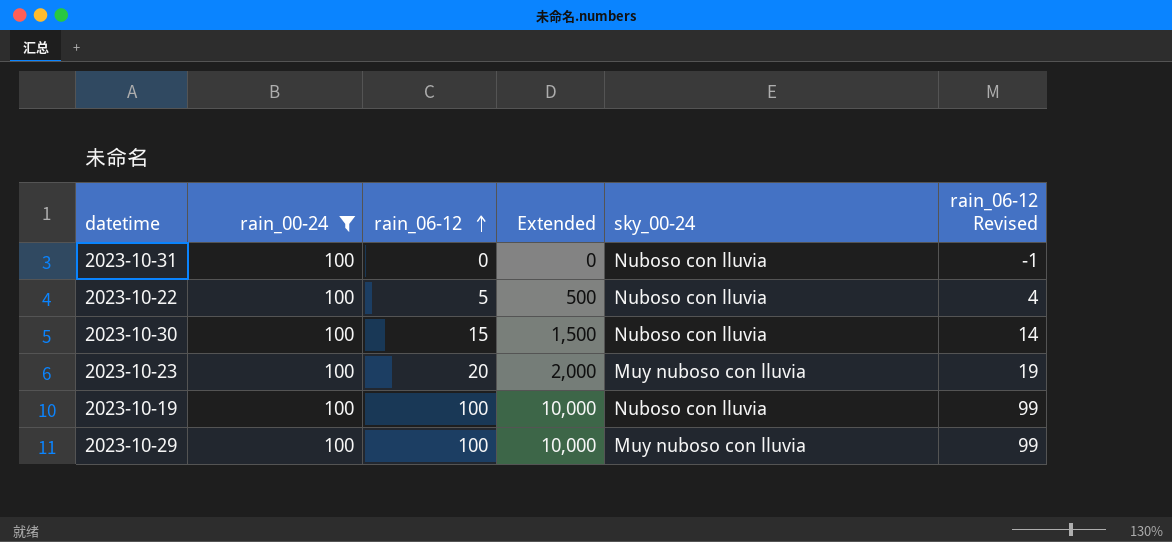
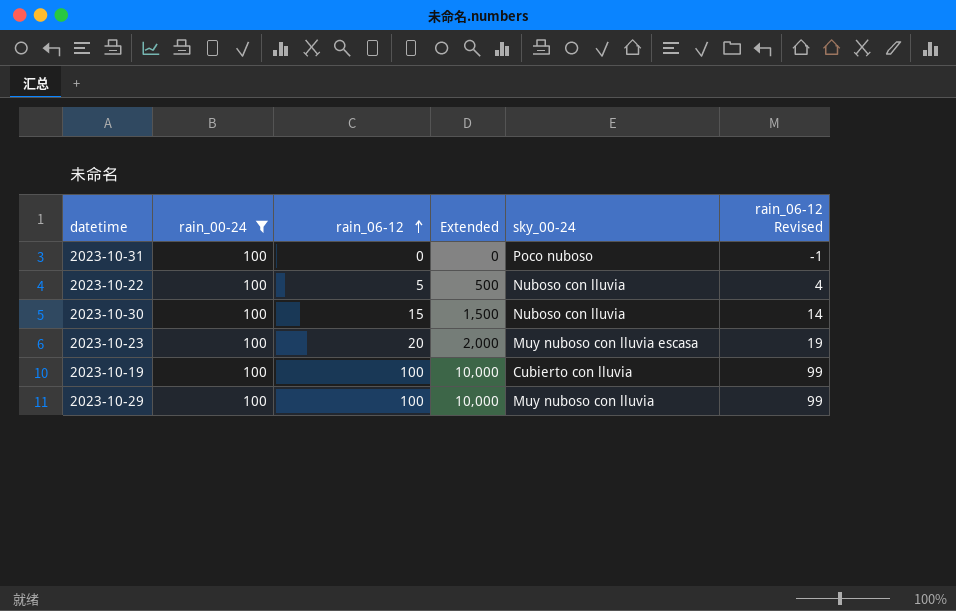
2023-10-31 | sky_00-24: Nuboso con lluvia -> Poco nuboso
2023-10-23 | sky_00-24: Muy nuboso con lluvia -> Muy nuboso con lluvia escasa
2023-10-19 | sky_00-24: Nuboso con lluvia -> Cubierto con lluvia

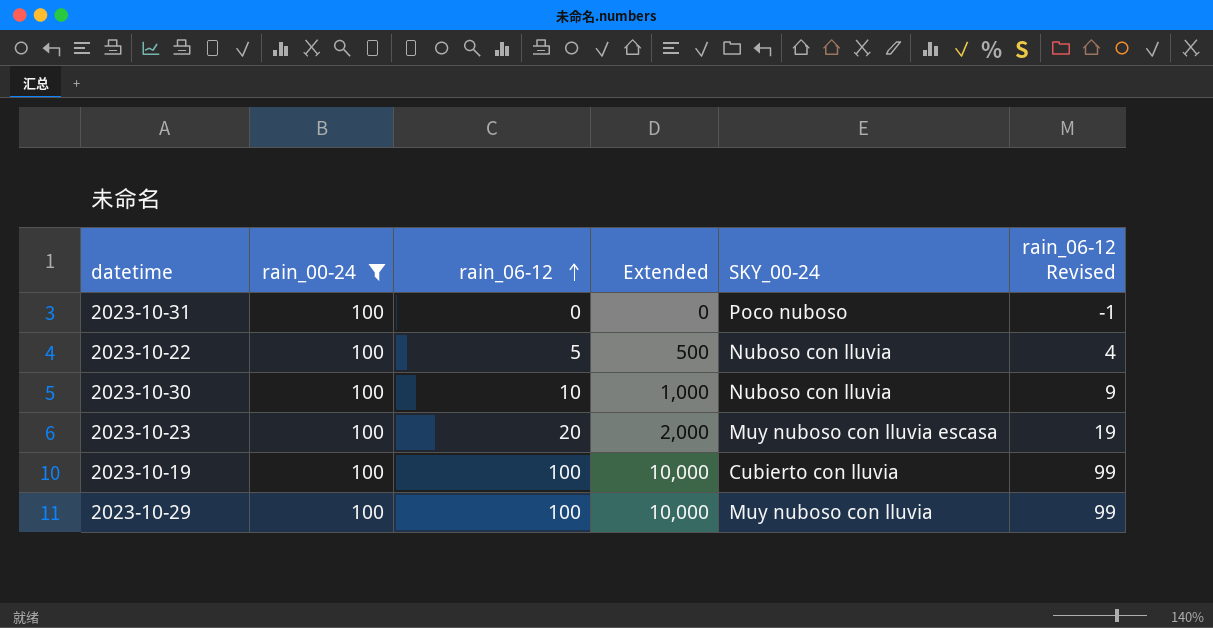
column name: sky_00-24 -> SKY_00-24
2023-10-30 | rain_06-12: 15 -> 10
2023-10-30 | Extended: 1,500 -> 1,000
2023-10-30 | rain_06-12 Revised: 14 -> 9

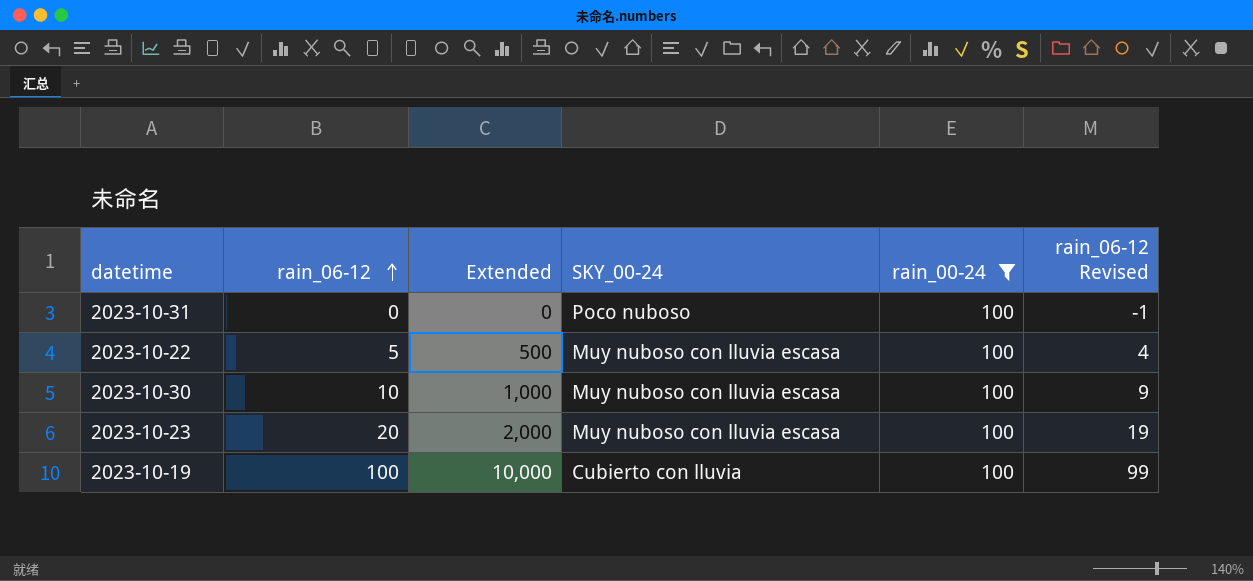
column rain_00-24 | position: 2 -> 5
row 2023-10-29: 100 | 100 | 10,000 | Muy nuboso con lluvia | 99 -> none
2023-10-22 | SKY_00-24: Nuboso con lluvia -> Muy nuboso con lluvia escasa
2023-10-30 | SKY_00-24: Nuboso con lluvia -> Muy nuboso con lluvia escasa

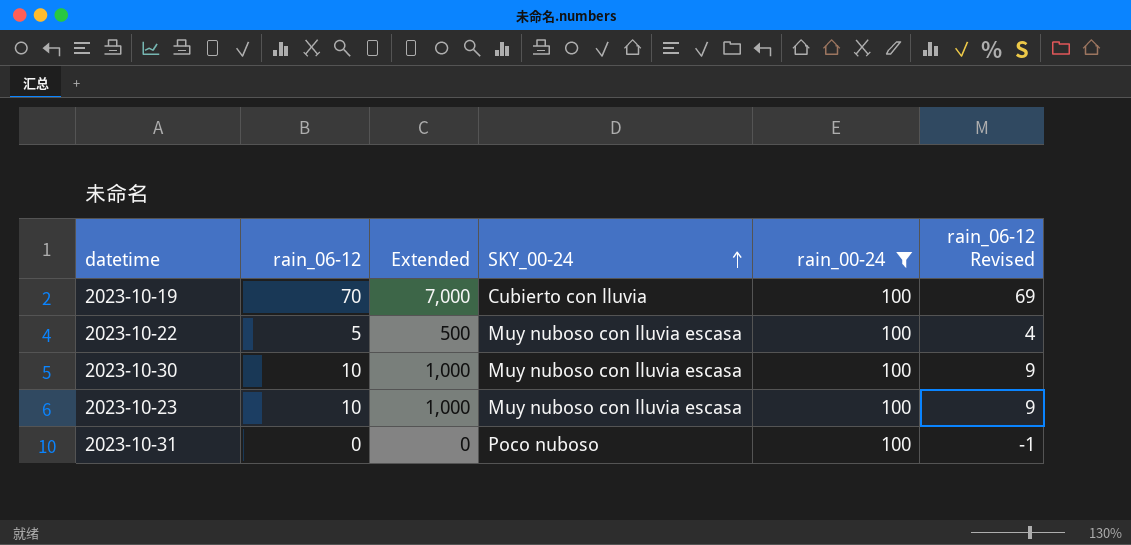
row order: rain_06-12 ascending -> SKY_00-24 ascending
2023-10-19 | rain_06-12: 100 -> 70
2023-10-19 | Extended: 10,000 -> 7,000
2023-10-19 | rain_06-12 Revised: 99 -> 69
2023-10-23 | rain_06-12: 20 -> 10
2023-10-23 | Extended: 2,000 -> 1,000
2023-10-23 | rain_06-12 Revised: 19 -> 9

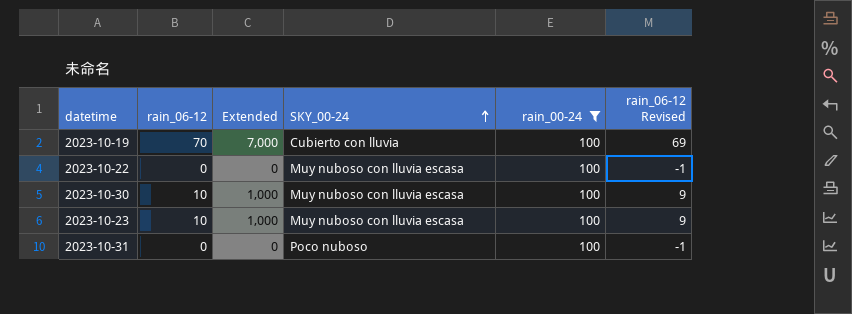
2023-10-22 | rain_06-12: 5 -> 0
2023-10-22 | Extended: 500 -> 0
2023-10-22 | rain_06-12 Revised: 4 -> -1

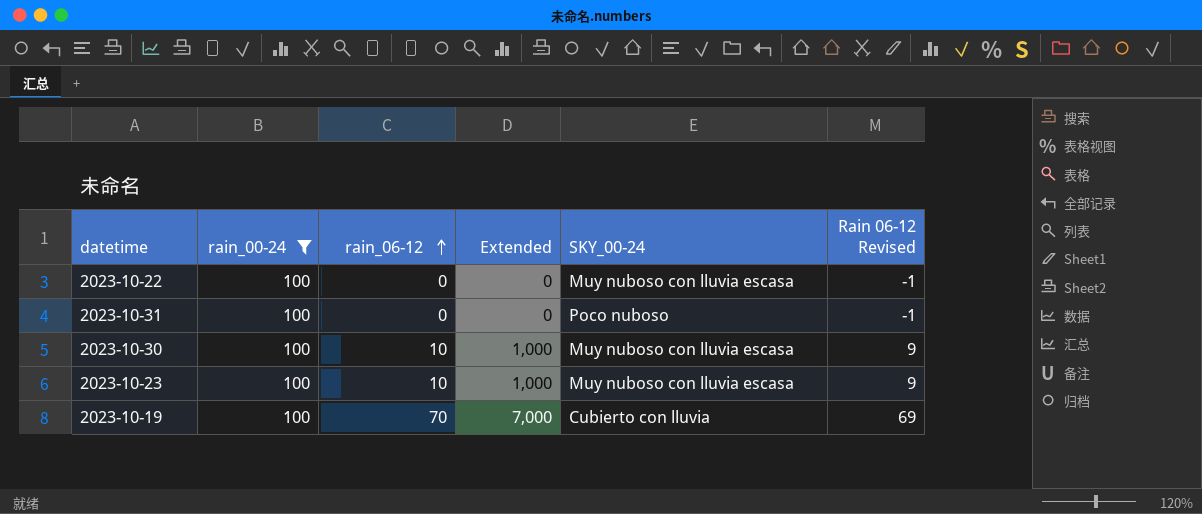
row order: SKY_00-24 ascending -> rain_06-12 ascending
column rain_00-24 | position: 5 -> 2
column name: rain_06-12 Revised -> Rain 06-12 Revised

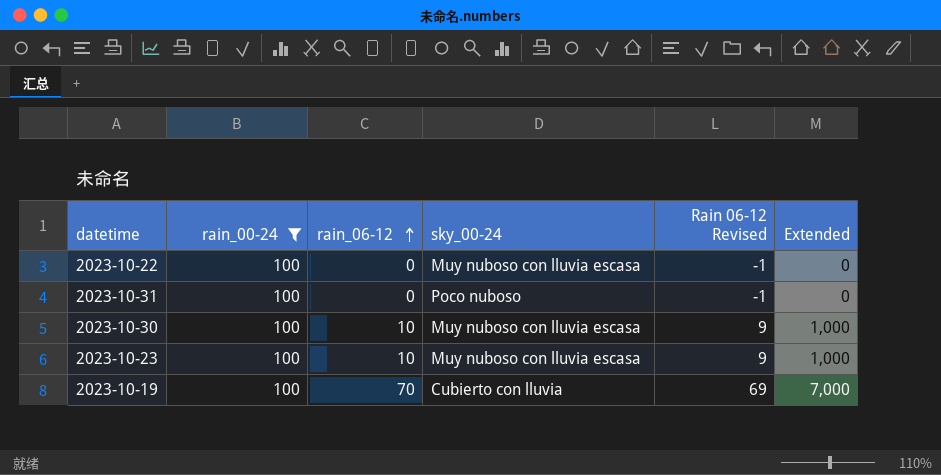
column name: SKY_00-24 -> sky_00-24
column Extended | position: 4 -> 6

